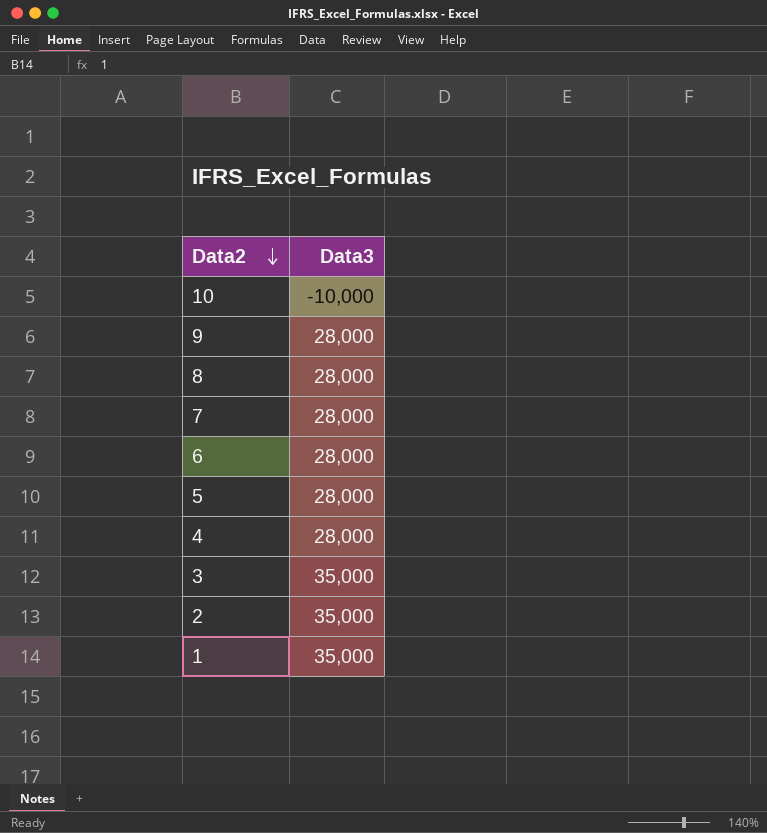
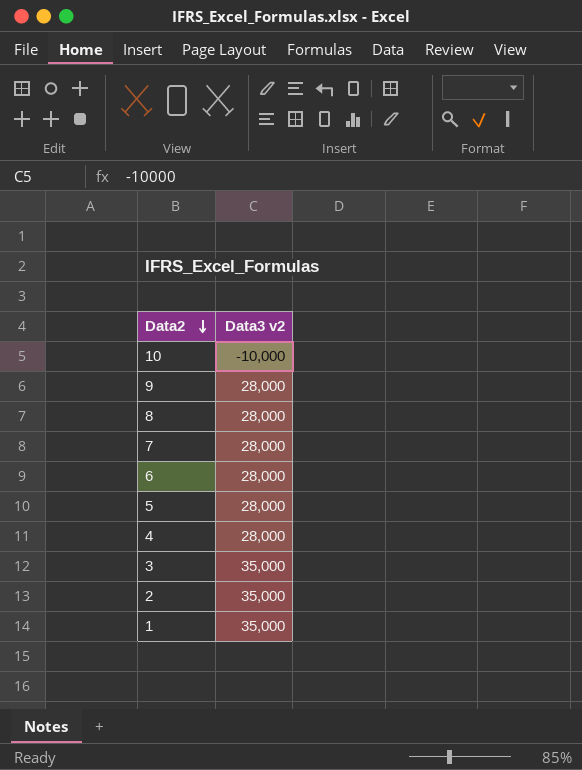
column name: Data3 -> Data3 v2

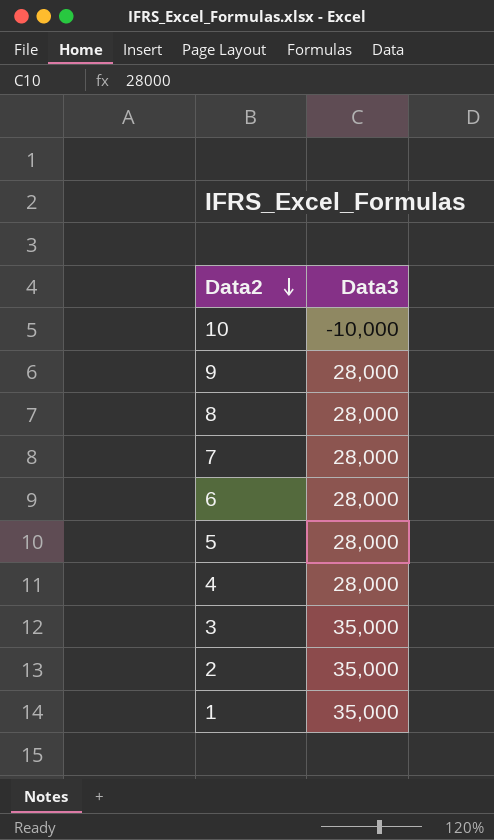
column name: Data3 v2 -> Data3

